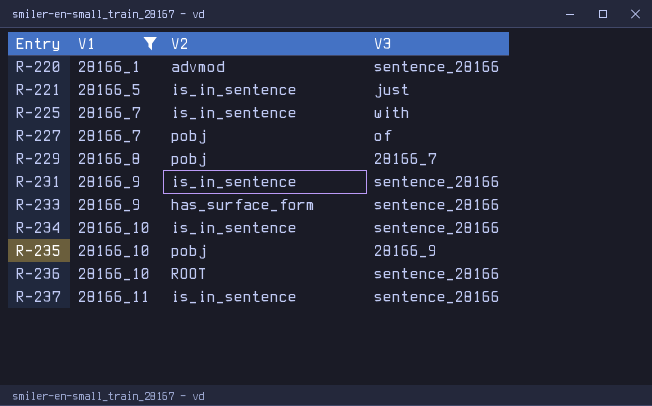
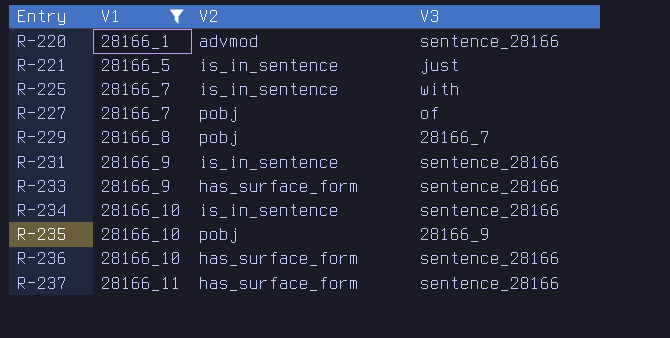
R-236 | V2: ROOT -> has_surface_form
R-237 | V2: is_in_sentence -> has_surface_form

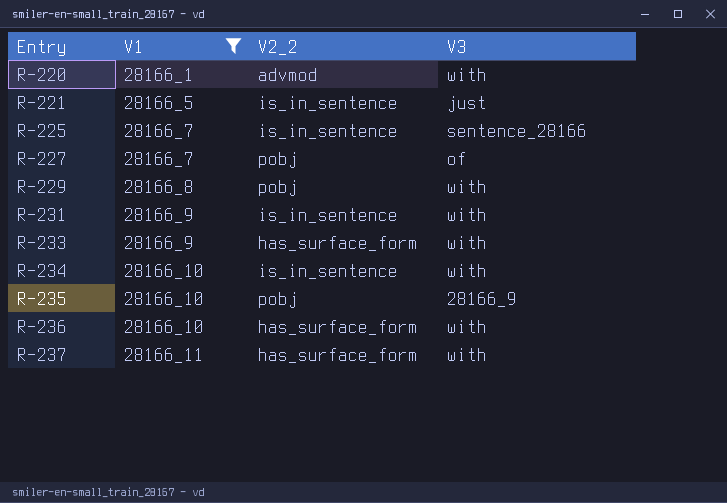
column name: V2 -> V2_2
R-220 | V3: sentence_28166 -> with
R-225 | V3: with -> sentence_28166
R-229 | V3: 28166_7 -> with
R-231 | V3: sentence_28166 -> with
R-233 | V3: sentence_28166 -> with
R-234 | V3: sentence_28166 -> with
R-236 | V3: sentence_28166 -> with
R-237 | V3: sentence_28166 -> with

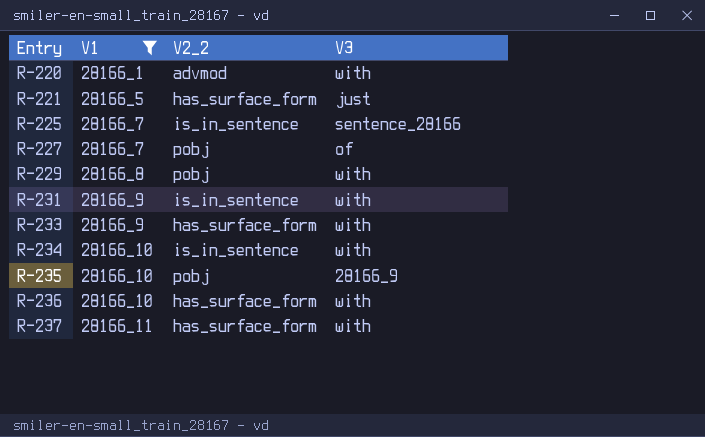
R-221 | V2_2: is_in_sentence -> has_surface_form

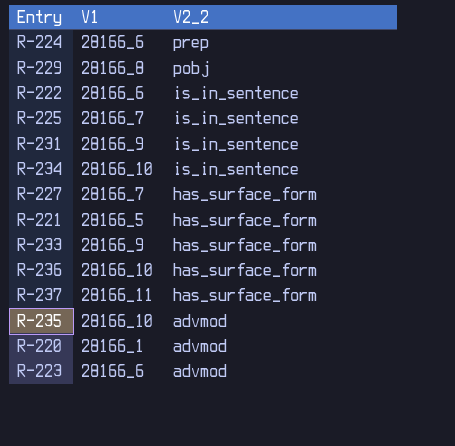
filter: V1 != 28166_6 -> none
row order: Entry ascending -> V2_2 descending
column V3 | position: 4 -> none
R-227 | V2_2: pobj -> has_surface_form
R-235 | V2_2: pobj -> advmod

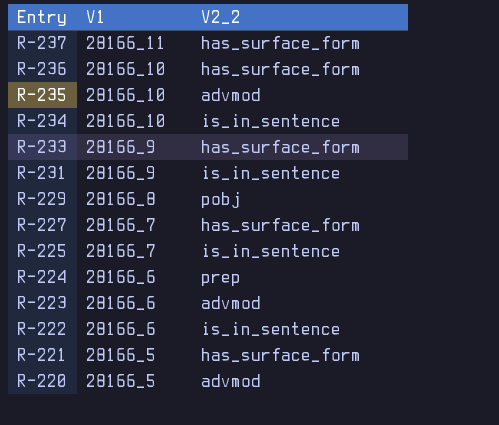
row order: V2_2 descending -> Entry descending
R-220 | V1: 28166_1 -> 28166_5

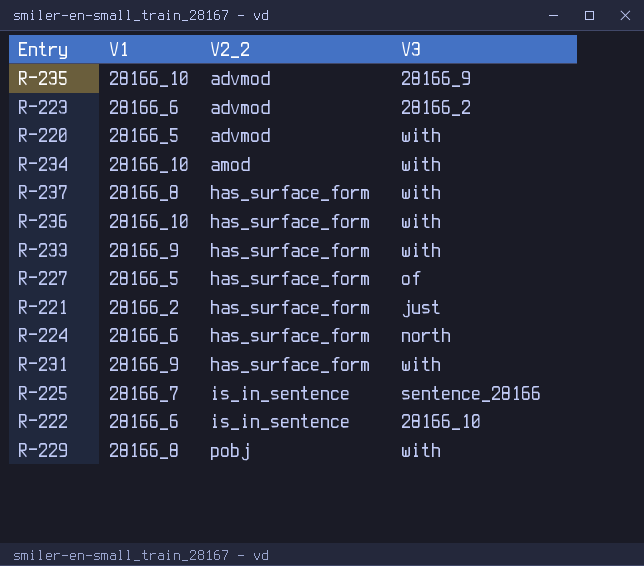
row order: Entry descending -> V2_2 ascending
column V3 | position: none -> 4
R-234 | V2_2: is_in_sentence -> amod
R-237 | V1: 28166_11 -> 28166_8
R-227 | V1: 28166_7 -> 28166_5
R-221 | V1: 28166_5 -> 28166_2
R-224 | V2_2: prep -> has_surface_form
R-231 | V2_2: is_in_sentence -> has_surface_form

